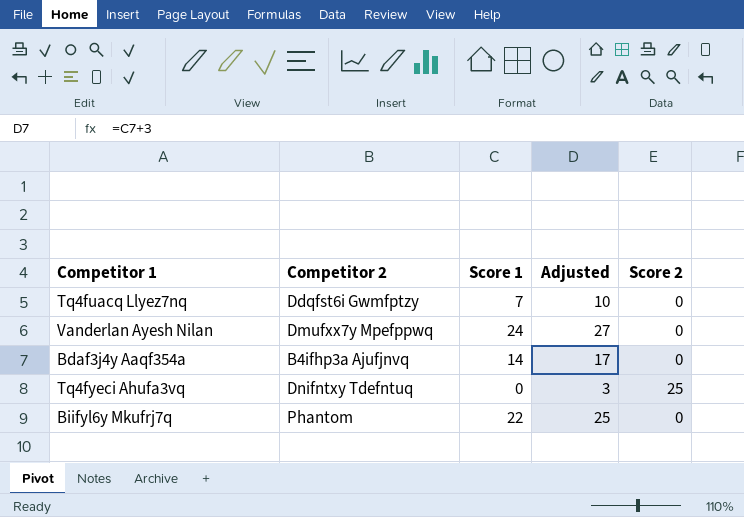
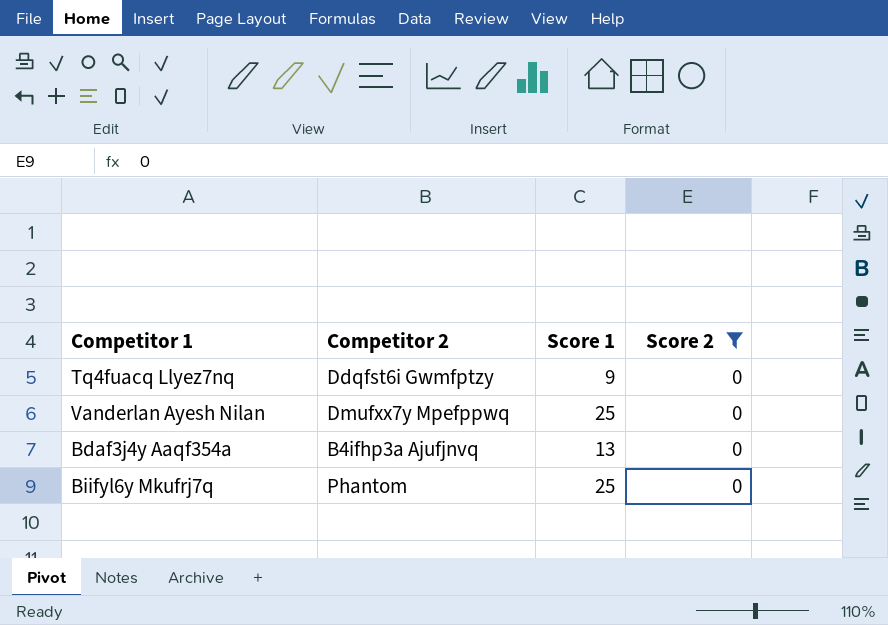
filter: none -> Score 2 = 0
column Adjusted | formula: [Score 1] + 3 -> none
Tq4fuacq Llyez7nq | Score 1: 7 -> 9
Vanderlan Ayesh Nilan | Score 1: 24 -> 25
Bdaf3j4y Aaqf354a | Score 1: 14 -> 13
Biifyl6y Mkufrj7q | Score 1: 22 -> 25

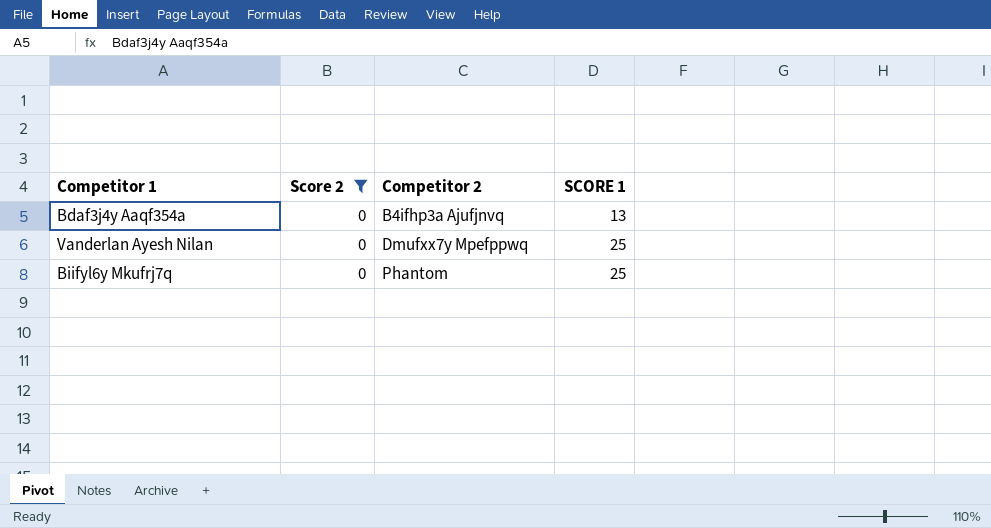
row order: none -> Competitor 2 ascending
column Score 2 | position: 4 -> 2
column name: Score 1 -> SCORE 1
row Tq4fuacq Llyez7nq: Ddqfst6i Gwmfptzy | 9 | 0 -> none

